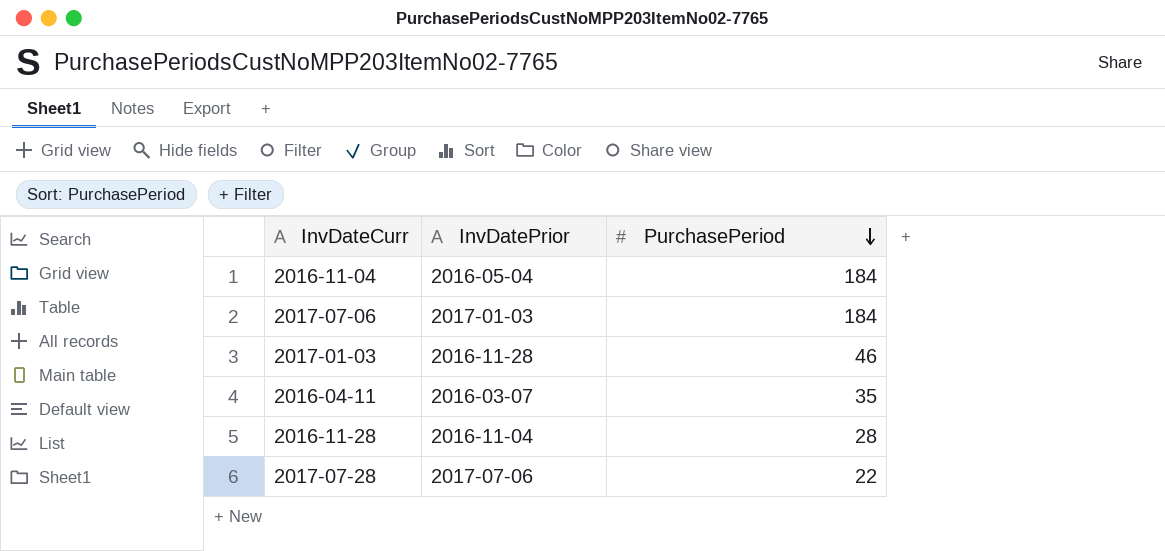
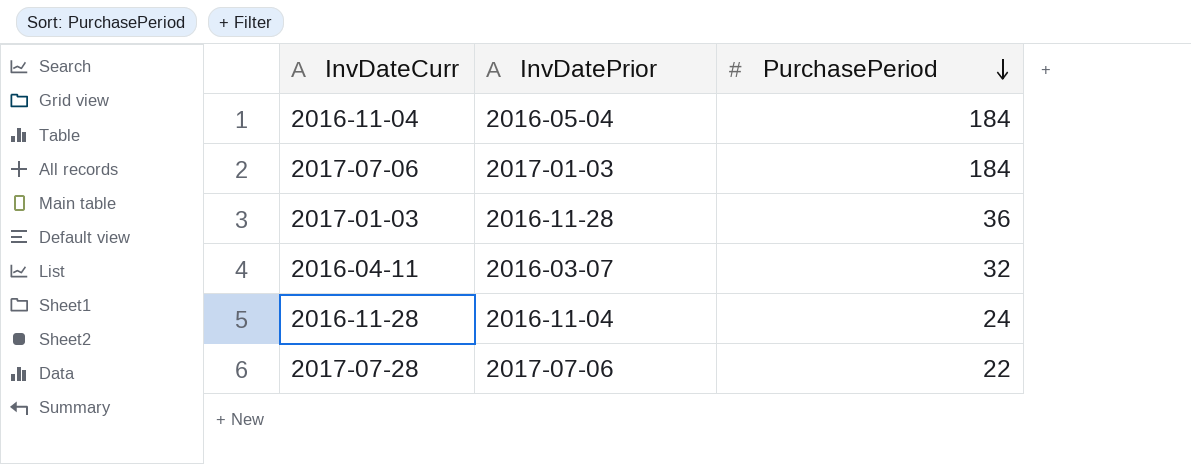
2017-01-03 | PurchasePeriod: 46 -> 36
2016-04-11 | PurchasePeriod: 35 -> 32
2016-11-28 | PurchasePeriod: 28 -> 24

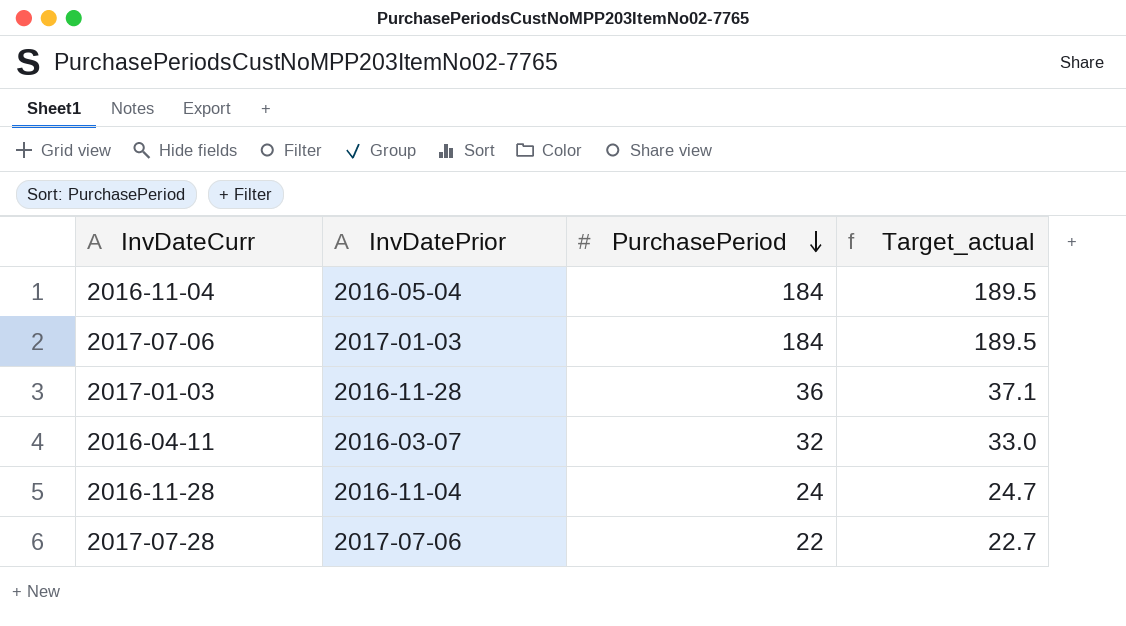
column Target_actual | formula: none -> [PurchasePeriod] * 1.03

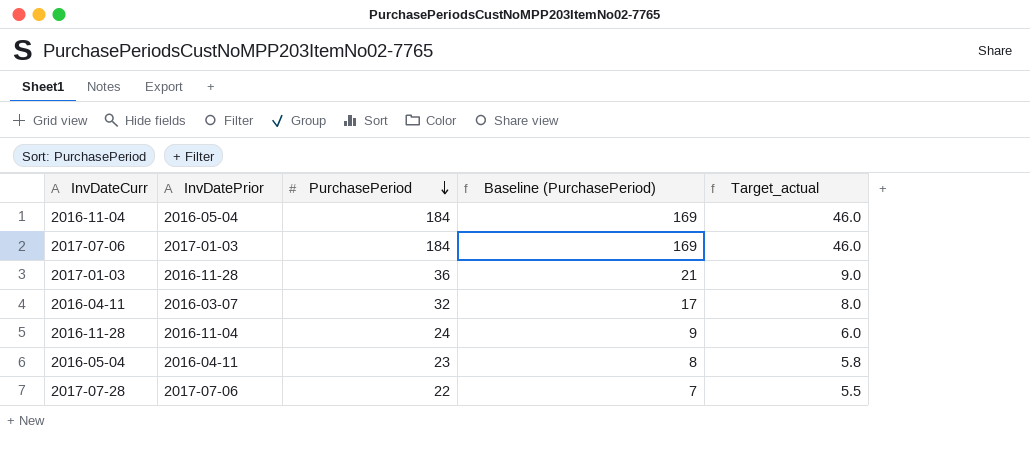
column Baseline (PurchasePeriod) | formula: none -> [PurchasePeriod] - 15
column Target_actual | formula: [PurchasePeriod] * 1.03 -> [PurchasePeriod] * 0.25
row 2016-05-04: none -> 2016-04-11 | 23 | 8 | 5.8

